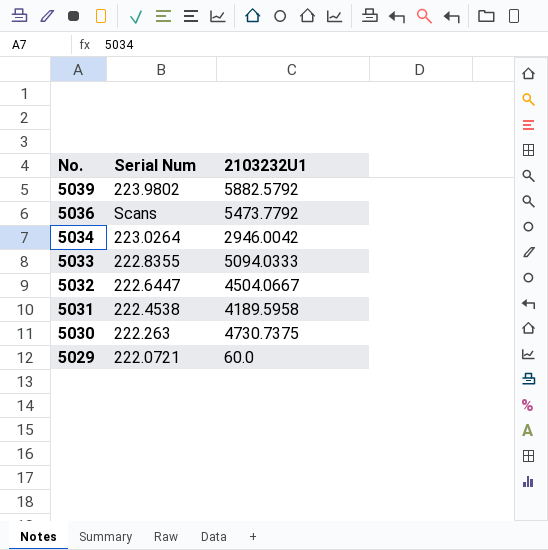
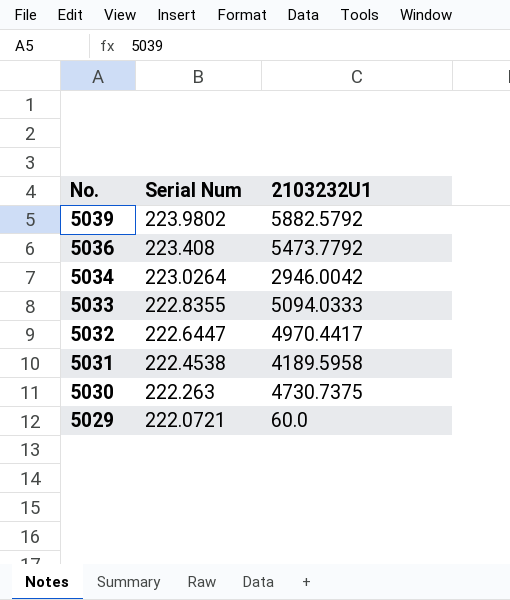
5036 | Serial Num: Scans -> 223.408
5032 | 2103232U1: 4504.0667 -> 4970.4417

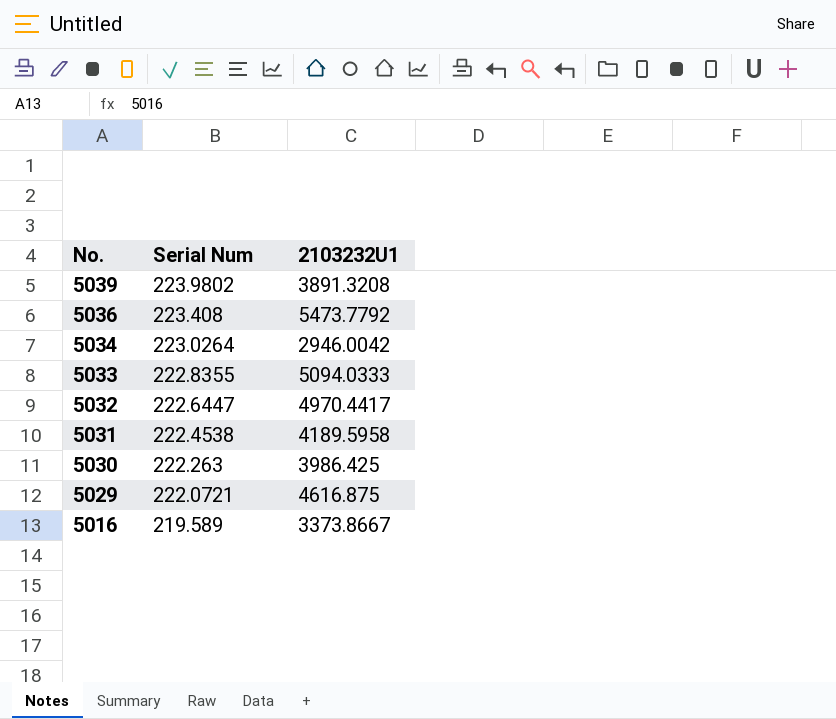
5039 | 2103232U1: 5882.5792 -> 3891.3208
5030 | 2103232U1: 4730.7375 -> 3986.425
5029 | 2103232U1: 60.0 -> 4616.875
row 5016: none -> 219.589 | 3373.8667

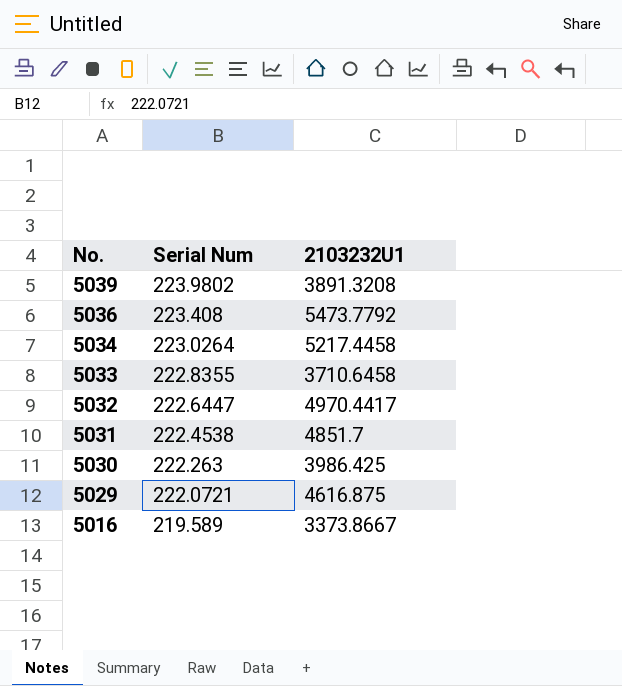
5034 | 2103232U1: 2946.0042 -> 5217.4458
5033 | 2103232U1: 5094.0333 -> 3710.6458
5031 | 2103232U1: 4189.5958 -> 4851.7

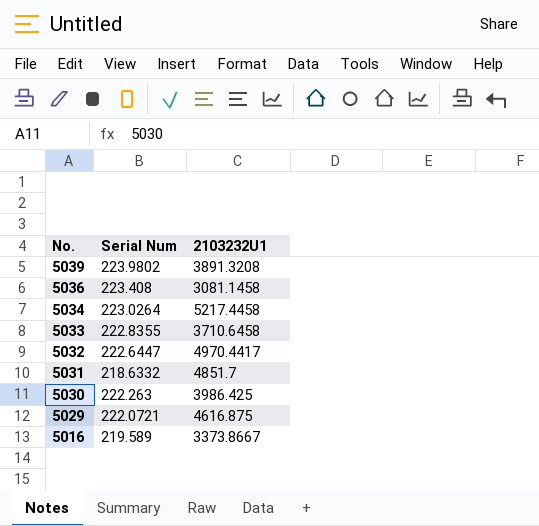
5036 | 2103232U1: 5473.7792 -> 3081.1458
5031 | Serial Num: 222.4538 -> 218.6332

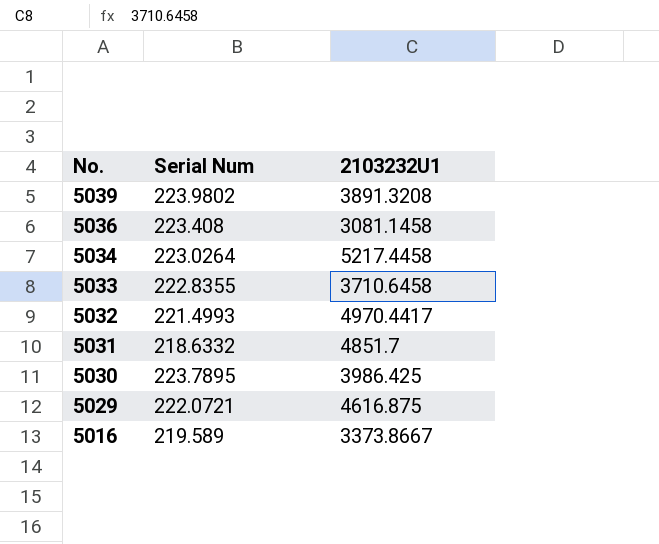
5032 | Serial Num: 222.6447 -> 221.4993
5030 | Serial Num: 222.263 -> 223.7895

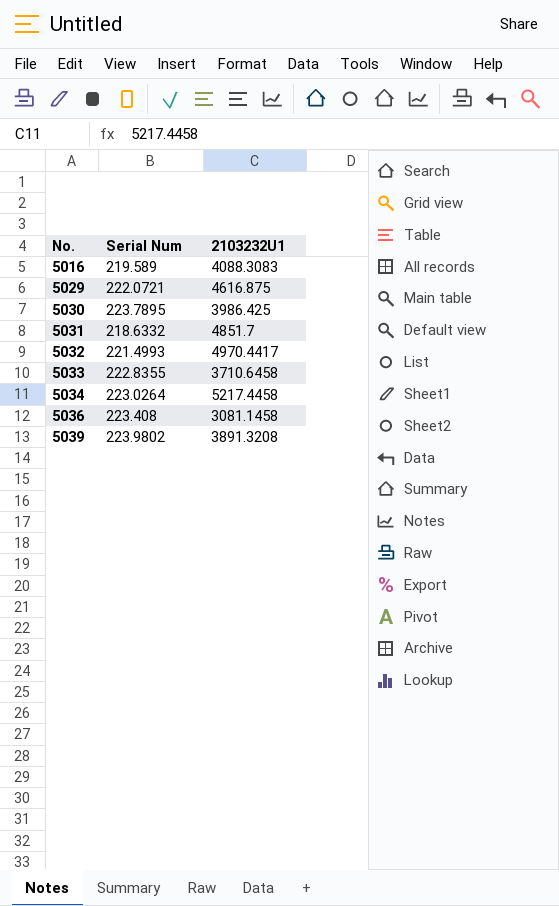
row order: No. descending -> No. ascending
5016 | 2103232U1: 3373.8667 -> 4088.3083

